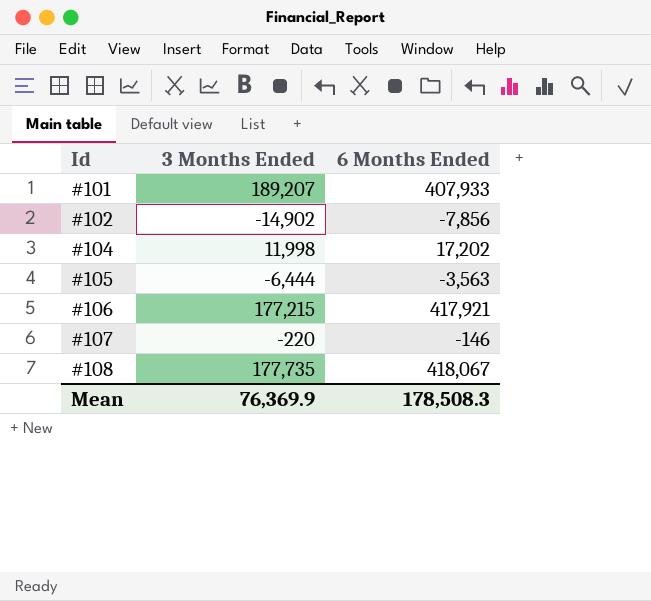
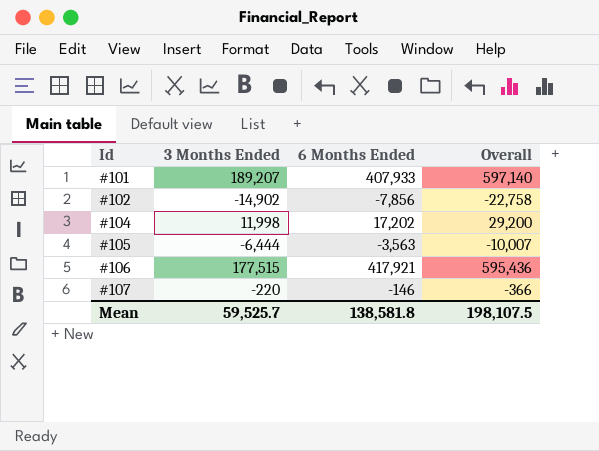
column Overall | formula: none -> [3 Months Ended] + [6 Months Ended]
row #108: 177,735 | 418,067 -> none
#106 | 3 Months Ended: 177,215 -> 177,515
Mean | 3 Months Ended: 76,369.9 -> 59,525.7
Mean | 6 Months Ended: 178,508.3 -> 138,581.8

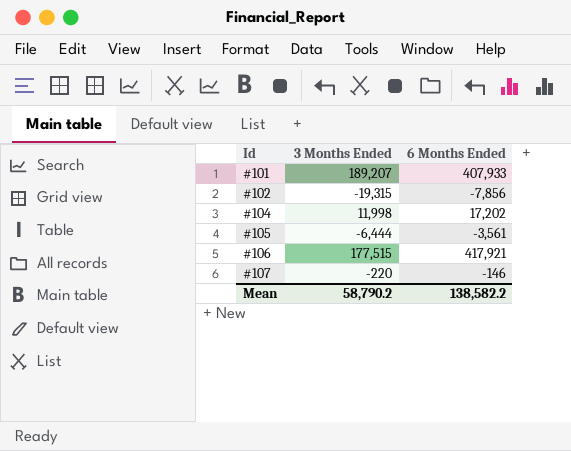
column Overall | formula: [3 Months Ended] + [6 Months Ended] -> none
#102 | 3 Months Ended: -14,902 -> -19,315
#105 | 6 Months Ended: -3,563 -> -3,561
Mean | 3 Months Ended: 59,525.7 -> 58,790.2
Mean | 6 Months Ended: 138,581.8 -> 138,582.2

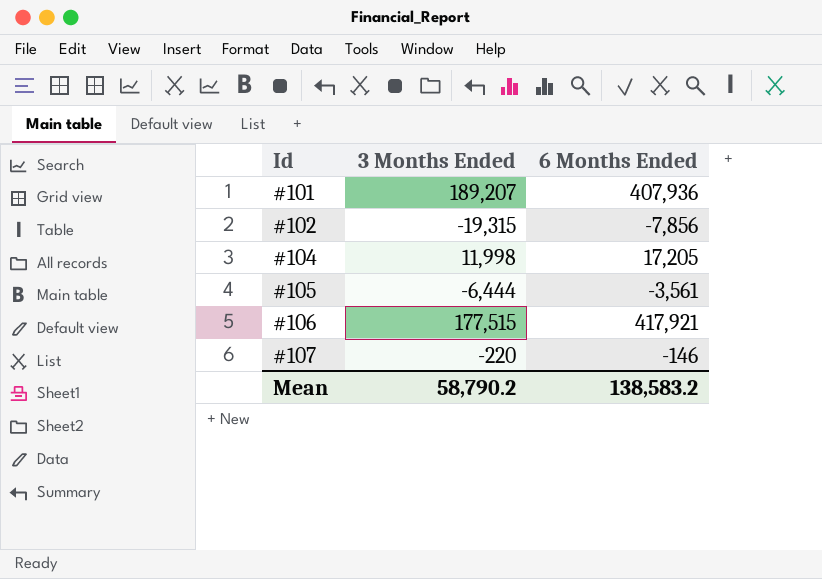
#101 | 6 Months Ended: 407,933 -> 407,936
#104 | 6 Months Ended: 17,202 -> 17,205
Mean | 6 Months Ended: 138,582.2 -> 138,583.2

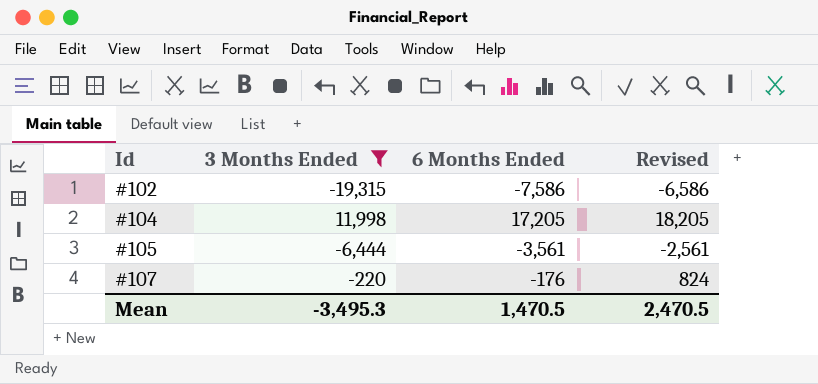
filter: none -> 3 Months Ended <= 11,998
column Revised | formula: none -> [6 Months Ended] + 1000
#102 | 6 Months Ended: -7,856 -> -7,586
#107 | 6 Months Ended: -146 -> -176
Mean | 3 Months Ended: 58,790.2 -> -3,495.3
Mean | 6 Months Ended: 138,583.2 -> 1,470.5

